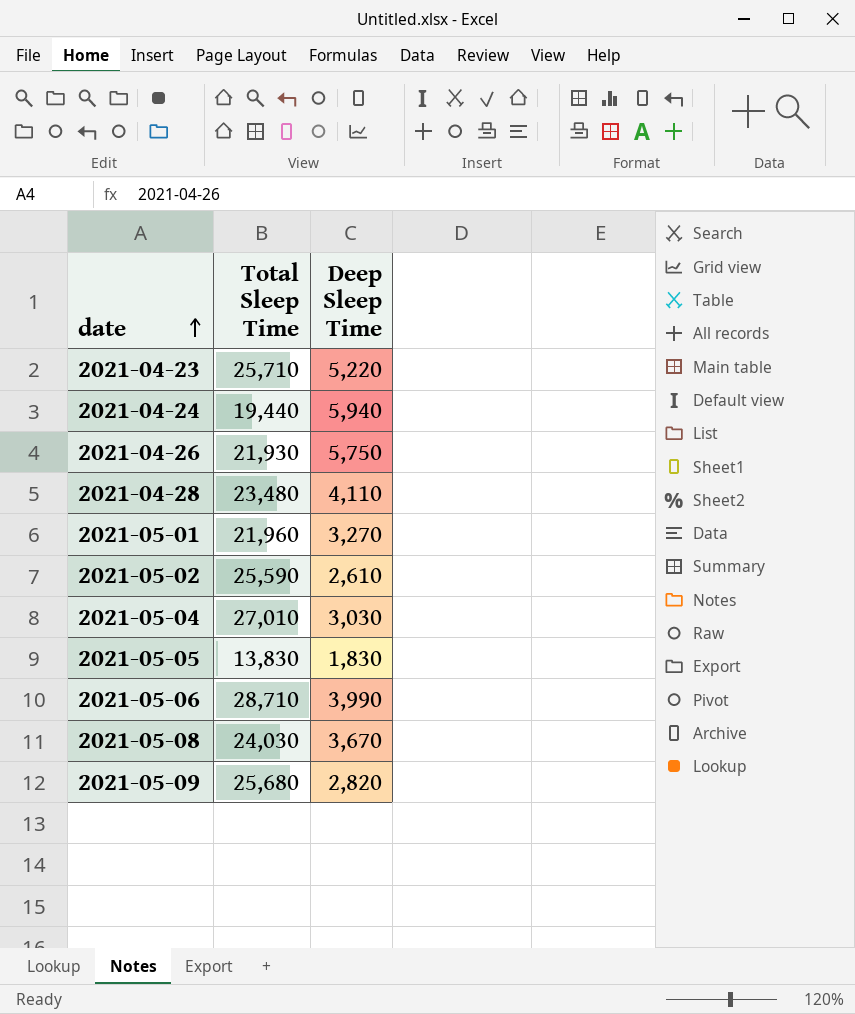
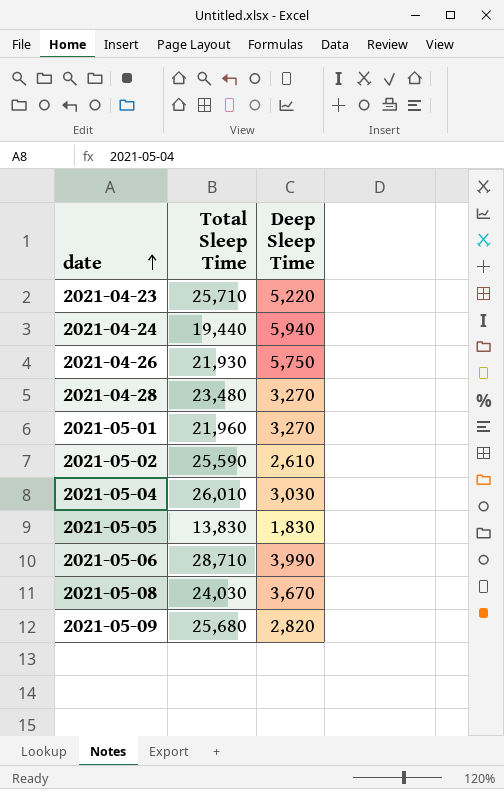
2021-04-28 | Deep Sleep Time: 4,110 -> 3,270
2021-05-04 | Total Sleep Time: 27,010 -> 26,010

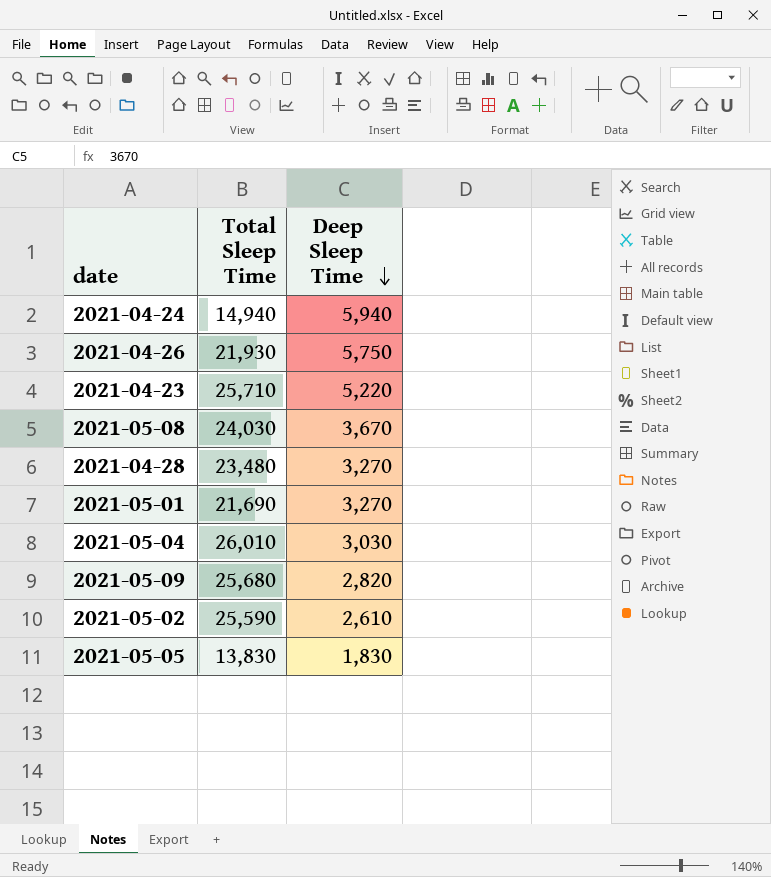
row order: date ascending -> Deep Sleep Time descending
row 2021-05-06: 28,710 | 3,990 -> none
2021-04-24 | Total Sleep Time: 19,440 -> 14,940
2021-05-01 | Total Sleep Time: 21,960 -> 21,690

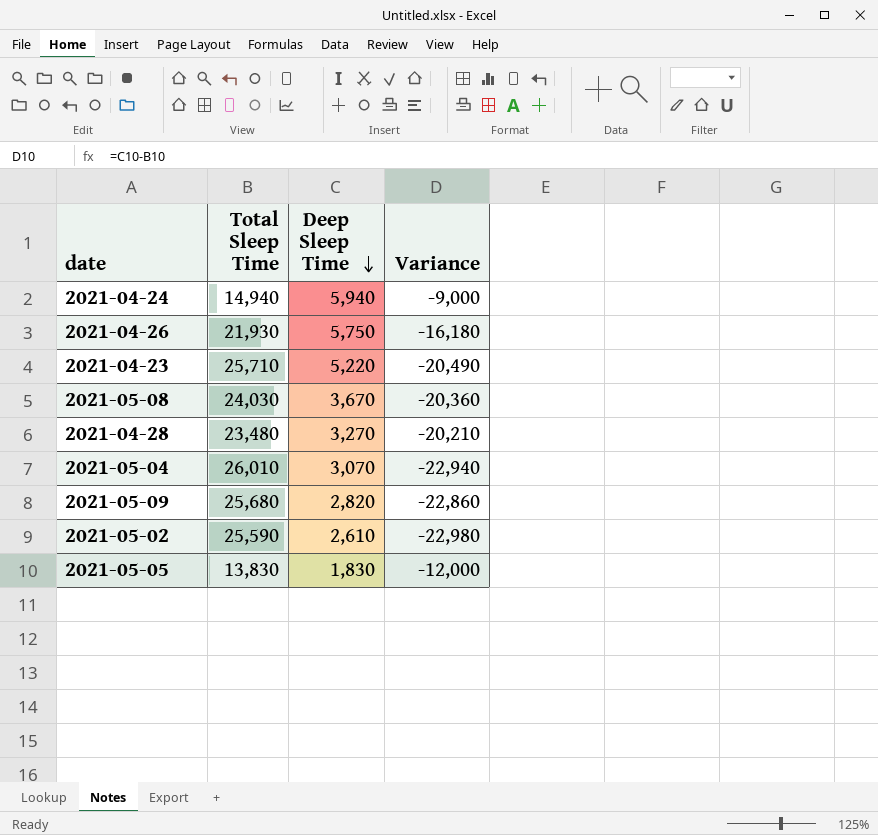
column Variance | formula: none -> [Deep Sleep Time] - [Total Sleep Time]
row 2021-05-01: 21,690 | 3,270 -> none
2021-05-04 | Deep Sleep Time: 3,030 -> 3,070

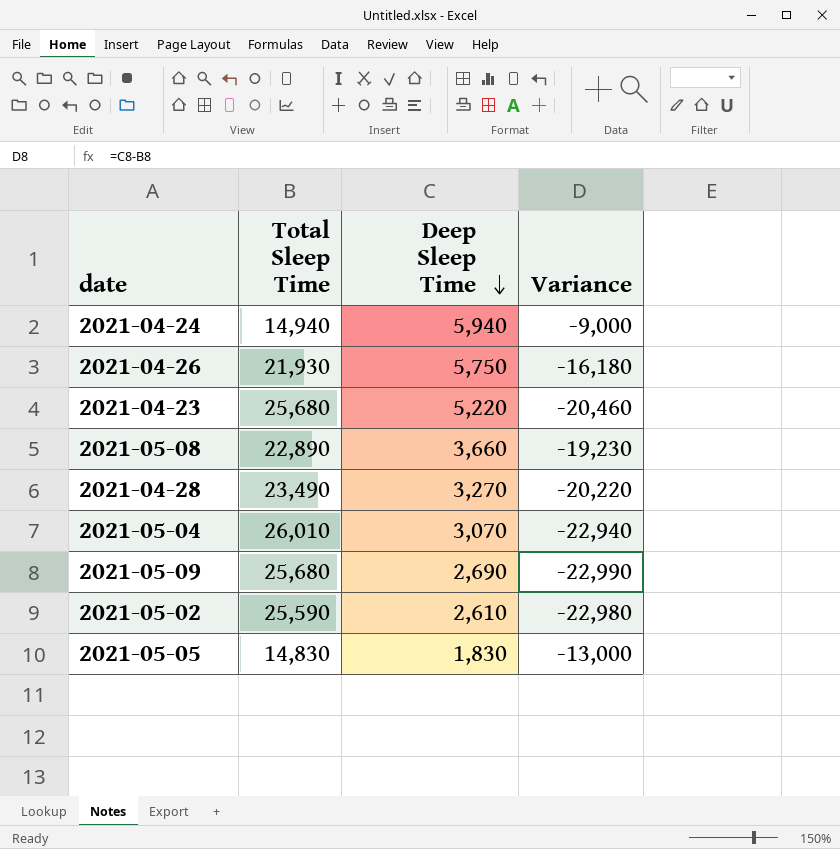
2021-04-23 | Total Sleep Time: 25,710 -> 25,680
2021-04-23 | Variance: -20,490 -> -20,460
2021-05-08 | Total Sleep Time: 24,030 -> 22,890
2021-05-08 | Deep Sleep Time: 3,670 -> 3,660
2021-05-08 | Variance: -20,360 -> -19,230
2021-04-28 | Total Sleep Time: 23,480 -> 23,490
2021-04-28 | Variance: -20,210 -> -20,220
2021-05-09 | Deep Sleep Time: 2,820 -> 2,690
2021-05-09 | Variance: -22,860 -> -22,990
2021-05-05 | Total Sleep Time: 13,830 -> 14,830
2021-05-05 | Variance: -12,000 -> -13,000

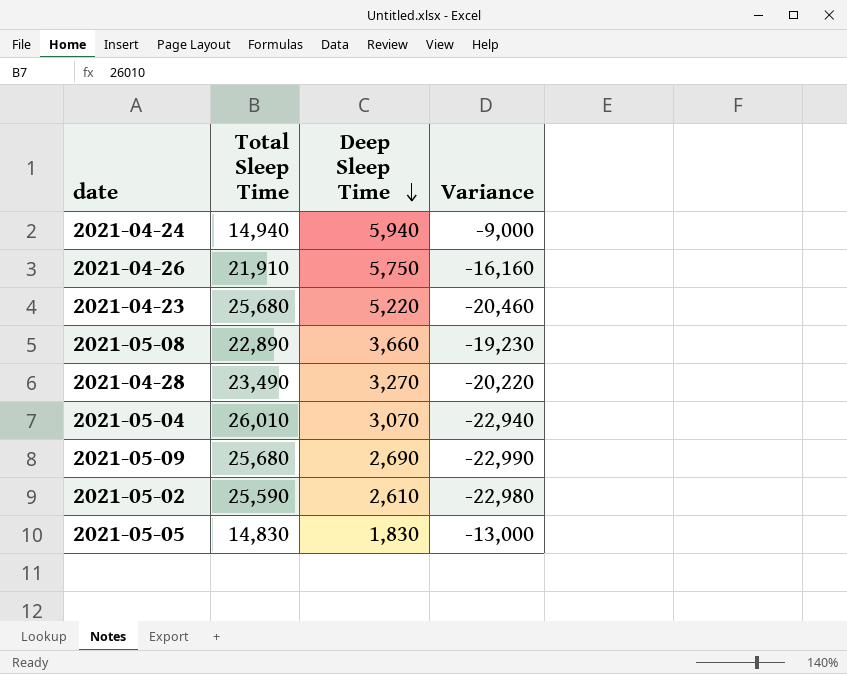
2021-04-26 | Total Sleep Time: 21,930 -> 21,910
2021-04-26 | Variance: -16,180 -> -16,160

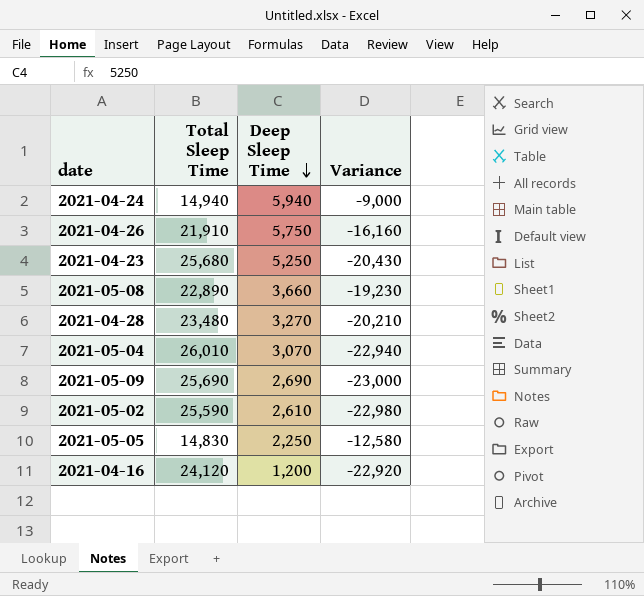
2021-04-23 | Deep Sleep Time: 5,220 -> 5,250
2021-04-23 | Variance: -20,460 -> -20,430
2021-04-28 | Total Sleep Time: 23,490 -> 23,480
2021-04-28 | Variance: -20,220 -> -20,210
2021-05-09 | Total Sleep Time: 25,680 -> 25,690
2021-05-09 | Variance: -22,990 -> -23,000
2021-05-05 | Deep Sleep Time: 1,830 -> 2,250
2021-05-05 | Variance: -13,000 -> -12,580
row 2021-04-16: none -> 24,120 | 1,200 | -22,920

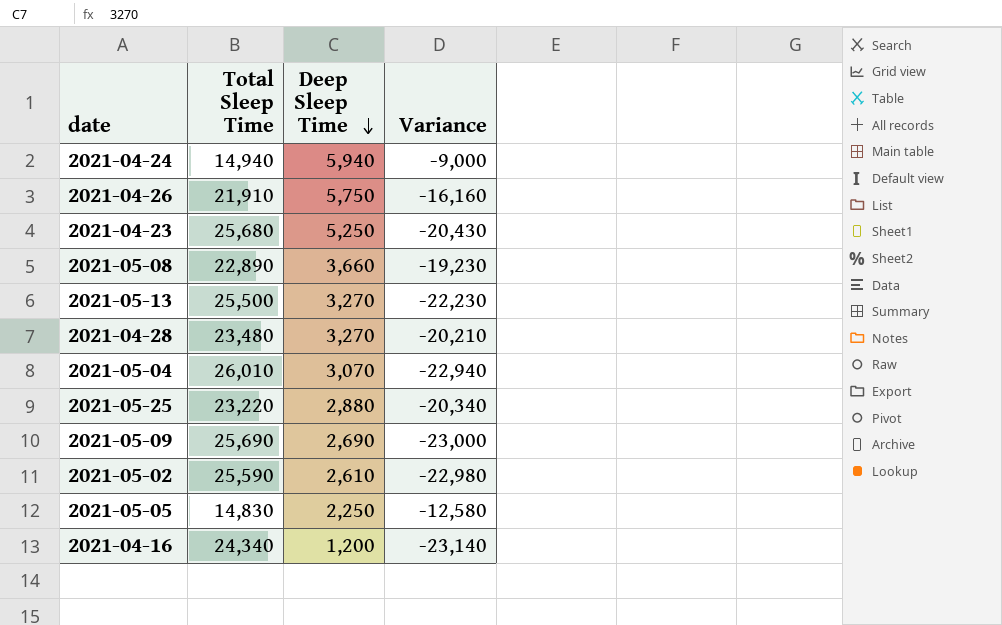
row 2021-05-13: none -> 25,500 | 3,270 | -22,230
row 2021-05-25: none -> 23,220 | 2,880 | -20,340
2021-04-16 | Total Sleep Time: 24,120 -> 24,340
2021-04-16 | Variance: -22,920 -> -23,140

